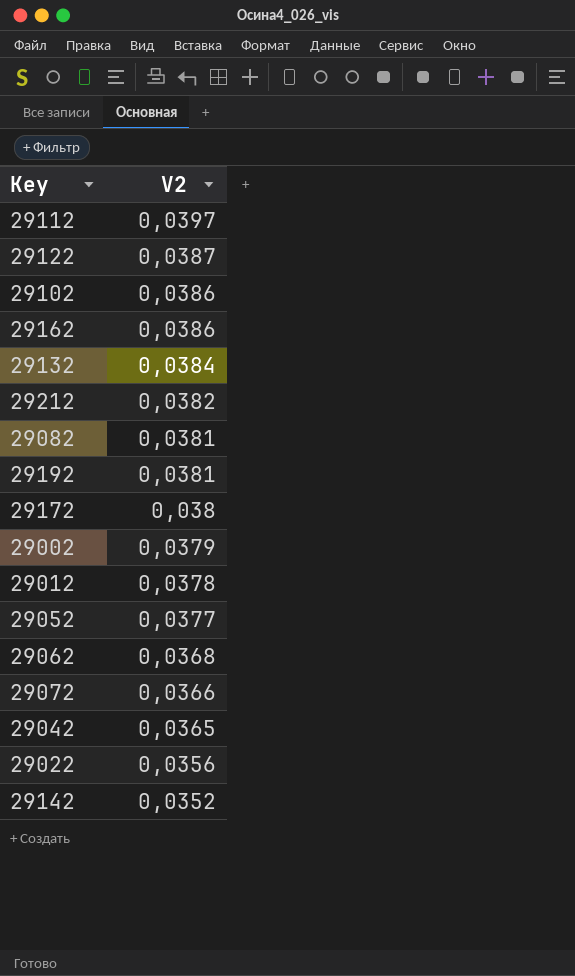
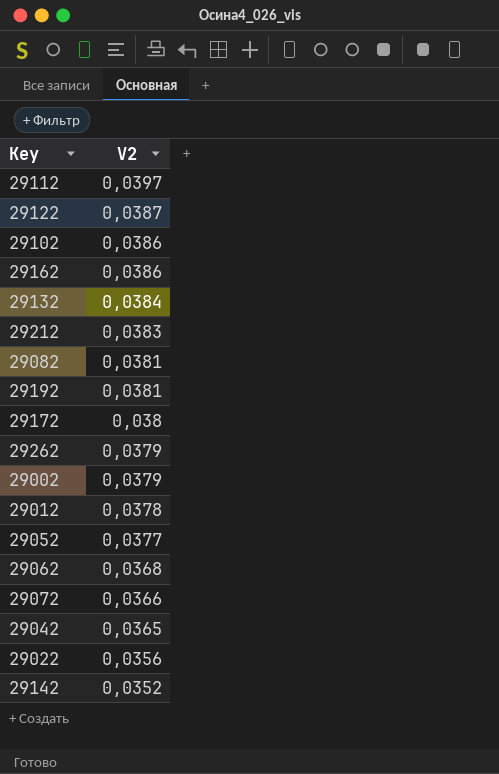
29212 | V2: 0,0382 -> 0,0383
row 29262: none -> 0,0379

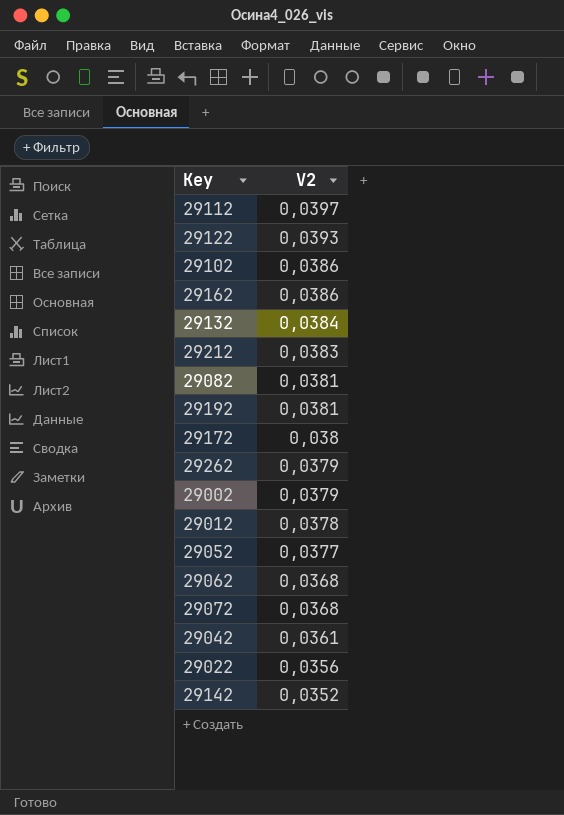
29122 | V2: 0,0387 -> 0,0393
29072 | V2: 0,0366 -> 0,0368
29042 | V2: 0,0365 -> 0,0361

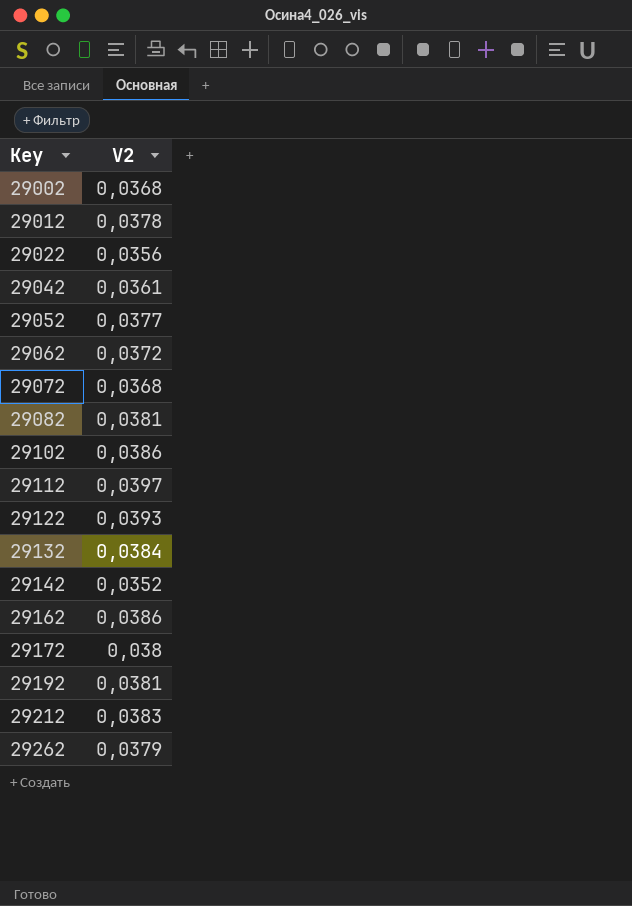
row order: V2 descending -> Key ascending
29002 | V2: 0,0379 -> 0,0368
29062 | V2: 0,0368 -> 0,0372

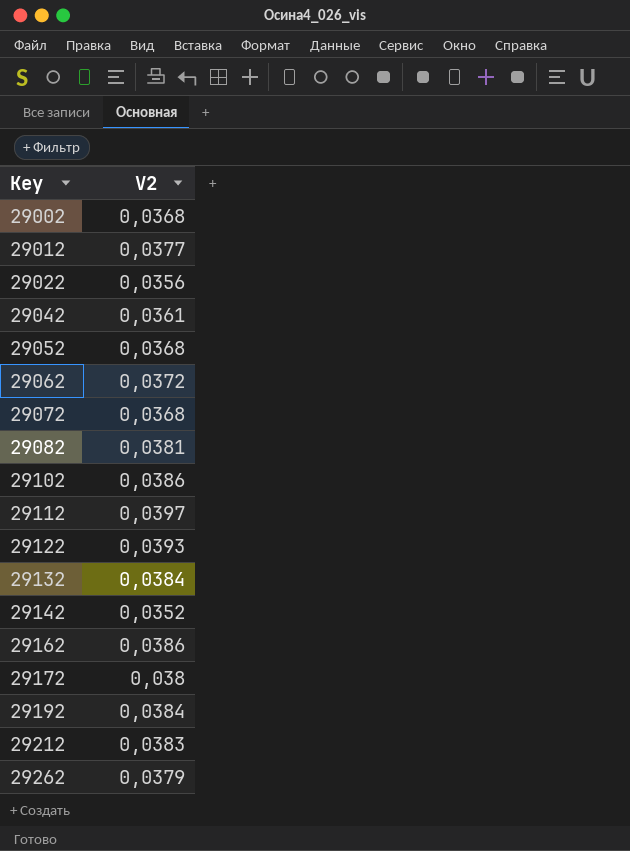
29012 | V2: 0,0378 -> 0,0377
29052 | V2: 0,0377 -> 0,0368
29192 | V2: 0,0381 -> 0,0384

